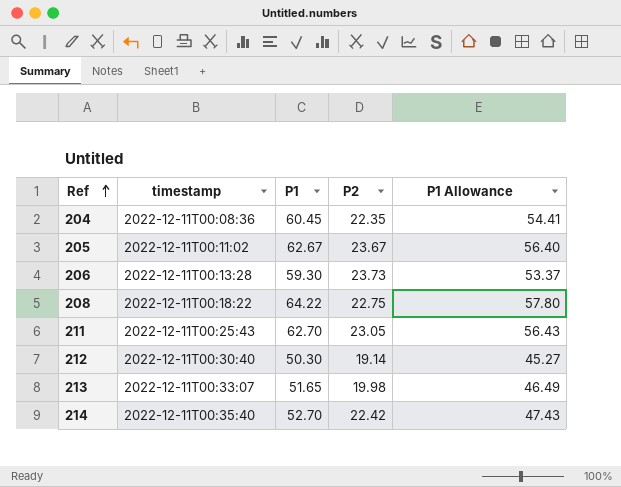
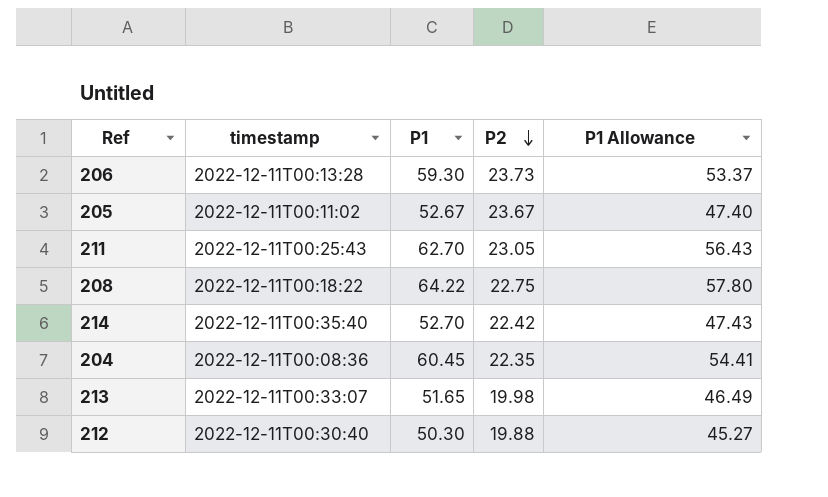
row order: Ref ascending -> P2 descending
205 | P1: 62.67 -> 52.67
205 | P1 Allowance: 56.40 -> 47.40
212 | P2: 19.14 -> 19.88

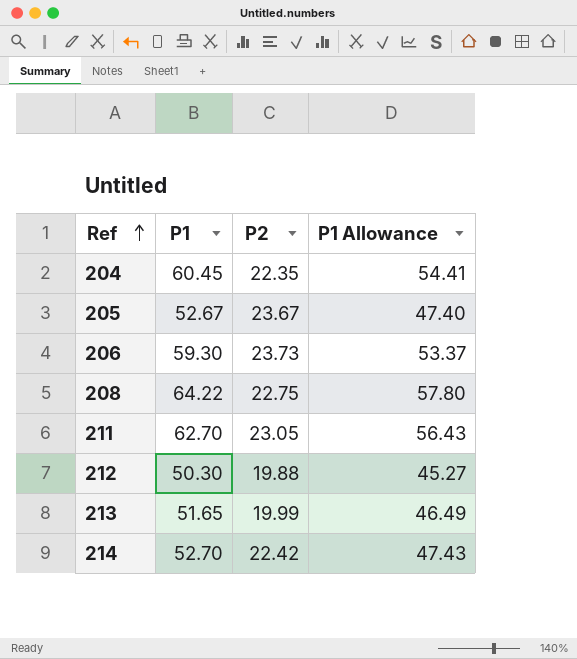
row order: P2 descending -> Ref ascending
column timestamp | position: 2 -> none
213 | P2: 19.98 -> 19.99

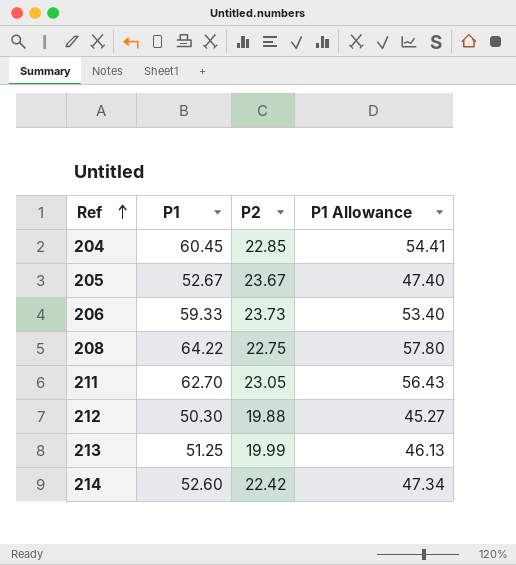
204 | P2: 22.35 -> 22.85
206 | P1: 59.30 -> 59.33
206 | P1 Allowance: 53.37 -> 53.40
213 | P1: 51.65 -> 51.25
213 | P1 Allowance: 46.49 -> 46.13
214 | P1: 52.70 -> 52.60
214 | P1 Allowance: 47.43 -> 47.34

